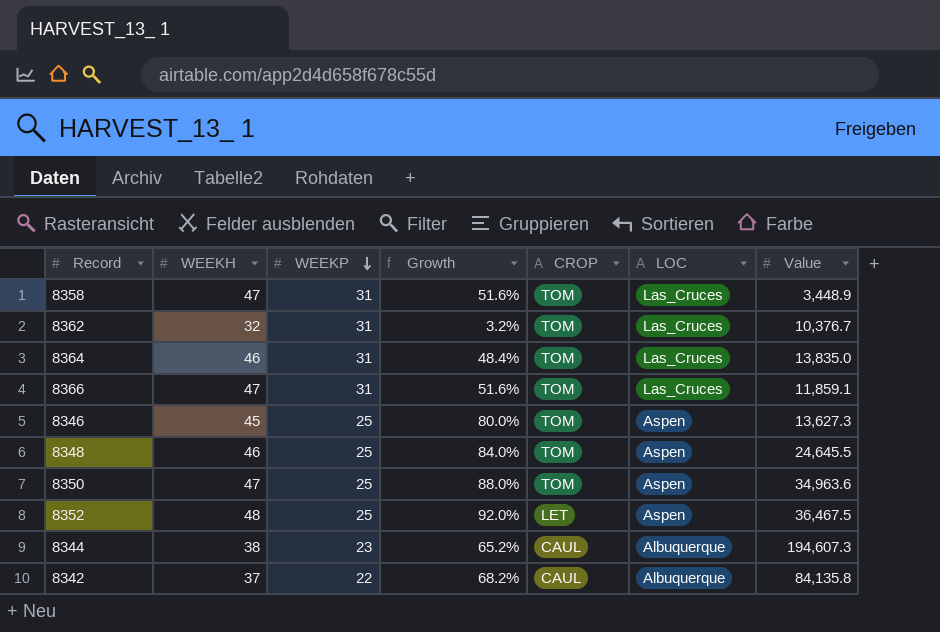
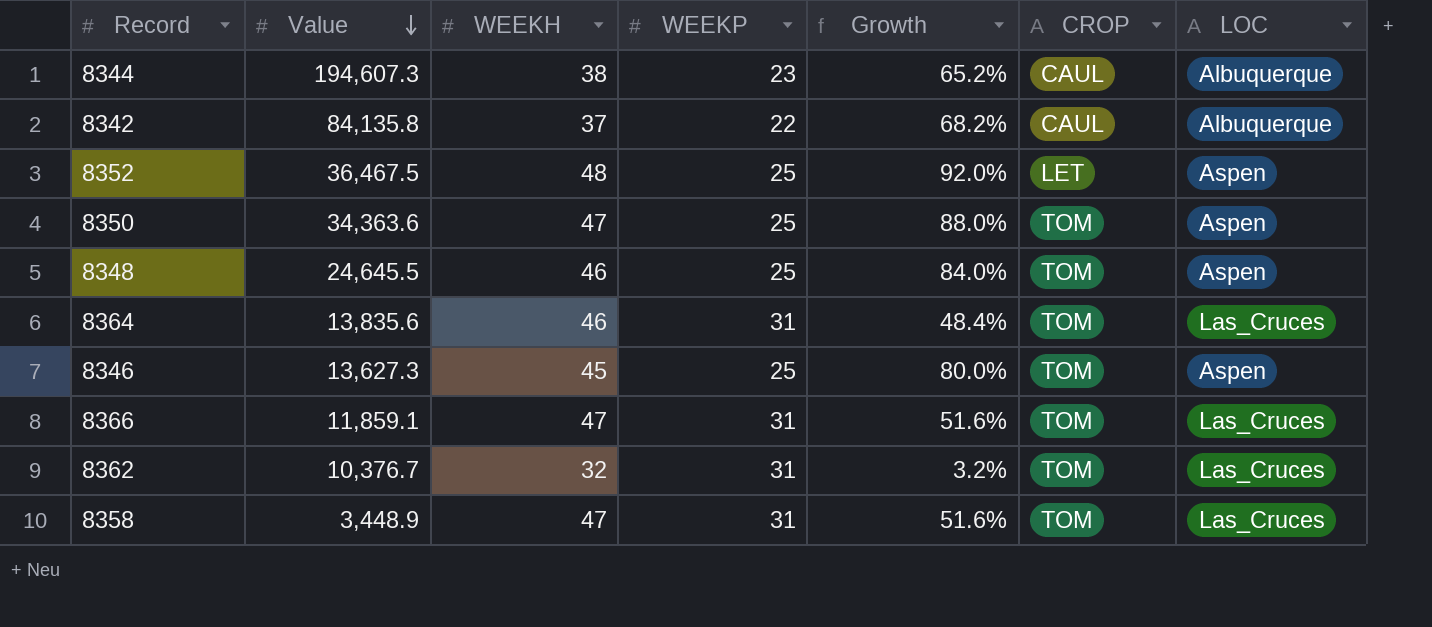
row order: WEEKP descending -> Value descending
column Value | position: 7 -> 2
8350 | Value: 34,963.6 -> 34,363.6
8364 | Value: 13,835.0 -> 13,835.6

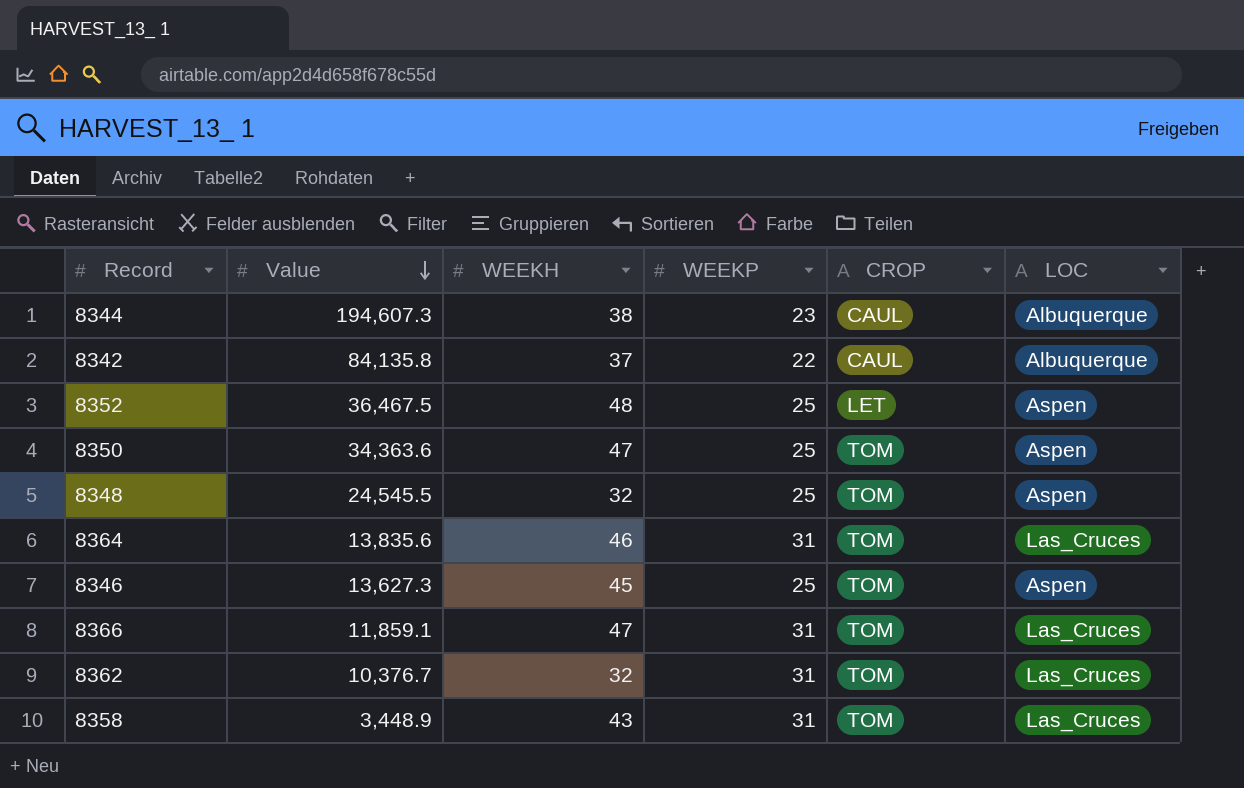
column Growth | formula: ([WEEKH] - [WEEKP]) / [WEEKP] -> none
8348 | Value: 24,645.5 -> 24,545.5
8348 | WEEKH: 46 -> 32
8358 | WEEKH: 47 -> 43

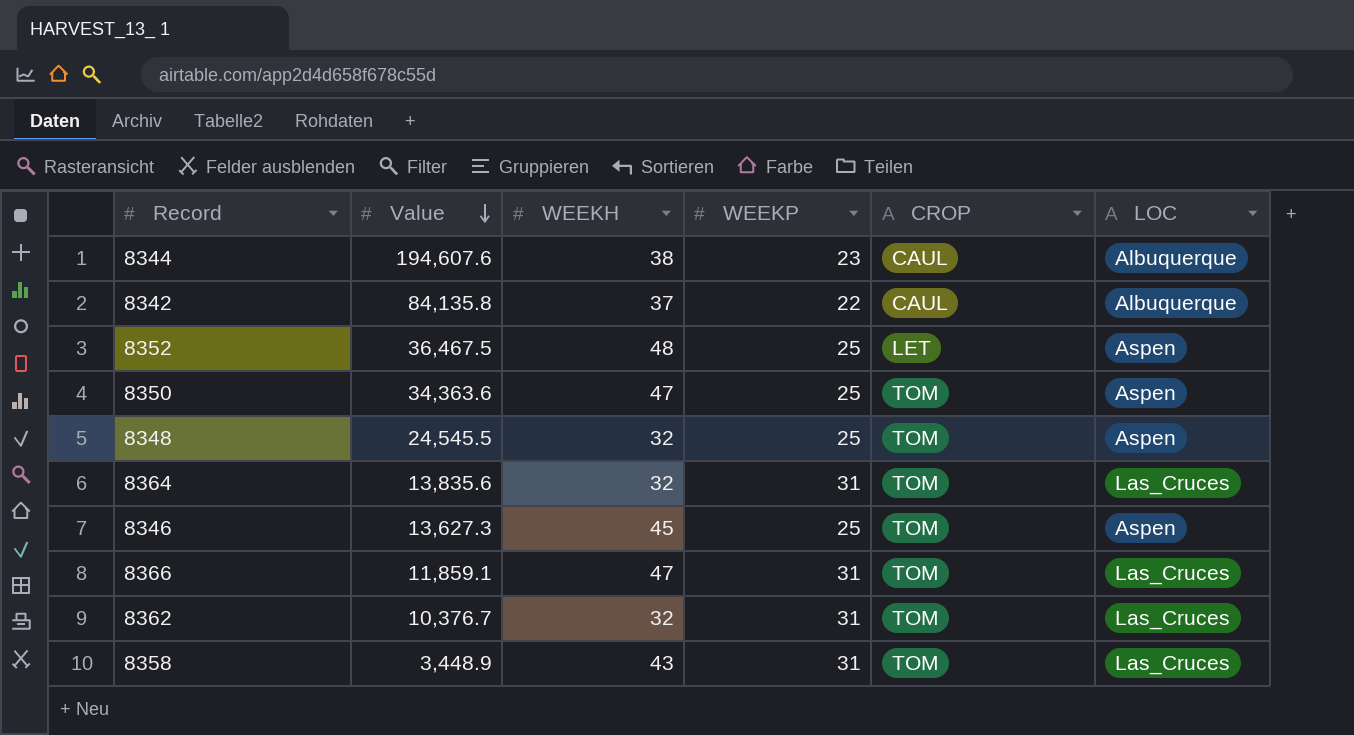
8344 | Value: 194,607.3 -> 194,607.6
8364 | WEEKH: 46 -> 32

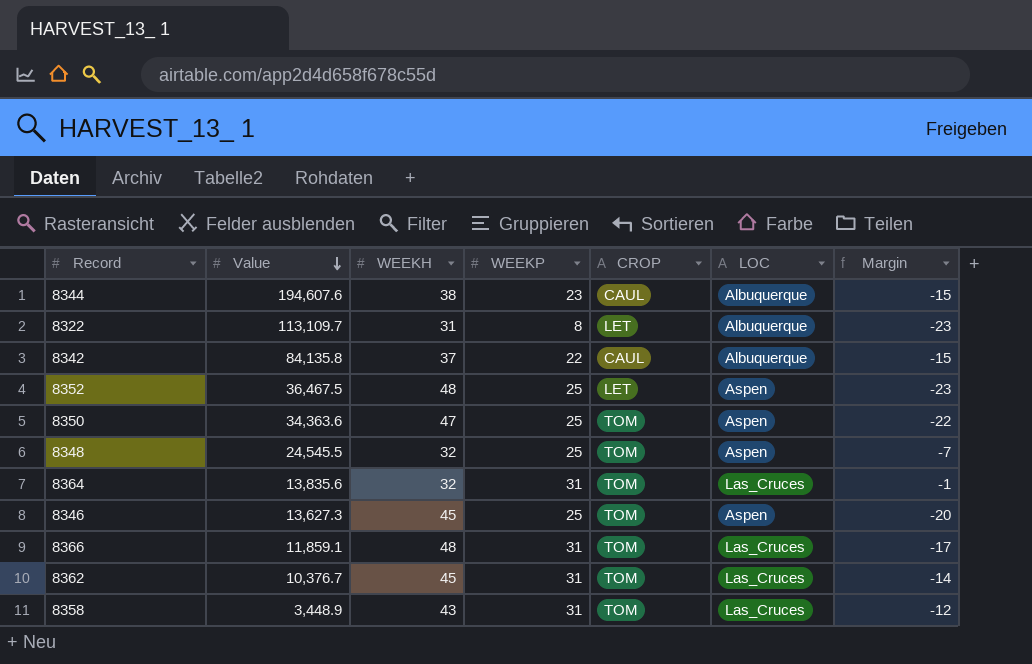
column Margin | formula: none -> [WEEKP] - [WEEKH]
row 8322: none -> 113,109.7 | 31 | 8 | LET | Albuquerque | -23
8366 | WEEKH: 47 -> 48
8362 | WEEKH: 32 -> 45

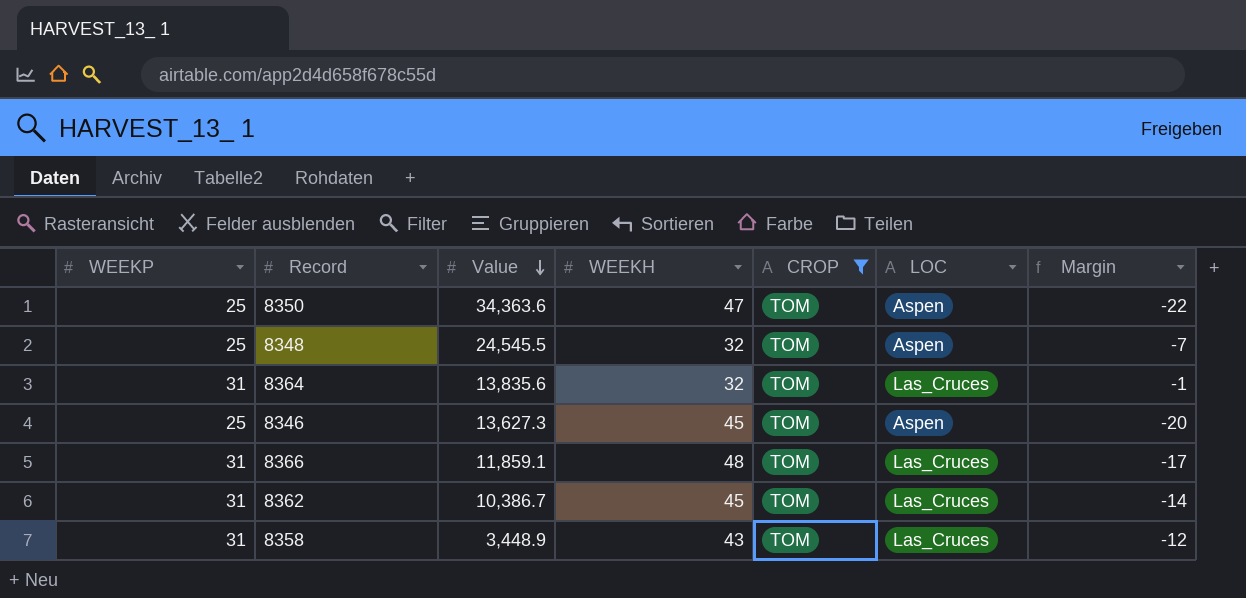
filter: none -> CROP = TOM
column WEEKP | position: 4 -> 1
8362 | Value: 10,376.7 -> 10,386.7

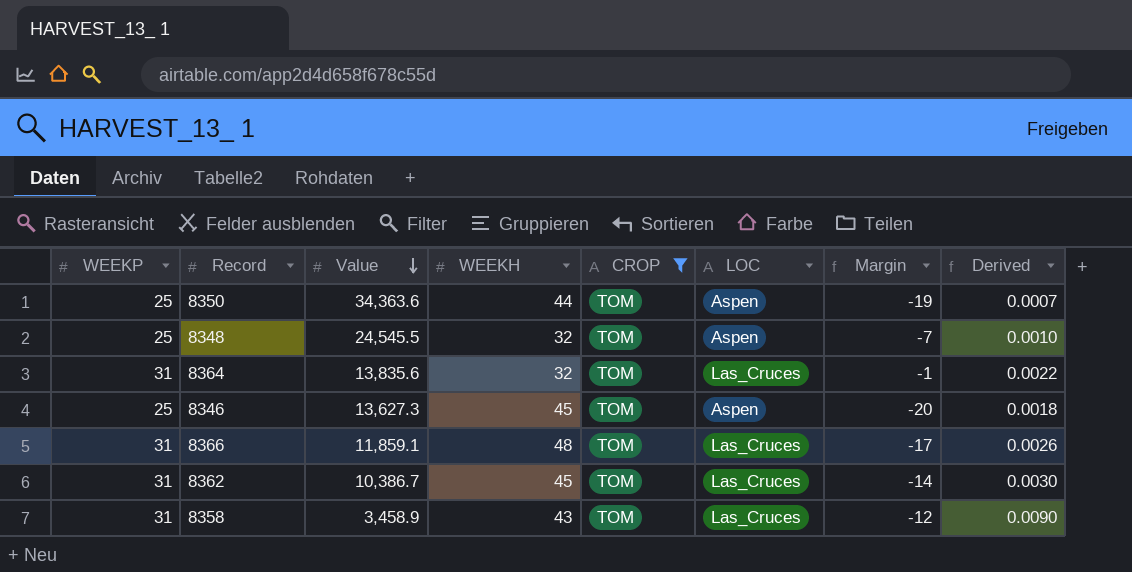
column Derived | formula: none -> [WEEKP] / [Value]
8350 | WEEKH: 47 -> 44
8350 | Margin: -22 -> -19
8358 | Value: 3,448.9 -> 3,458.9

